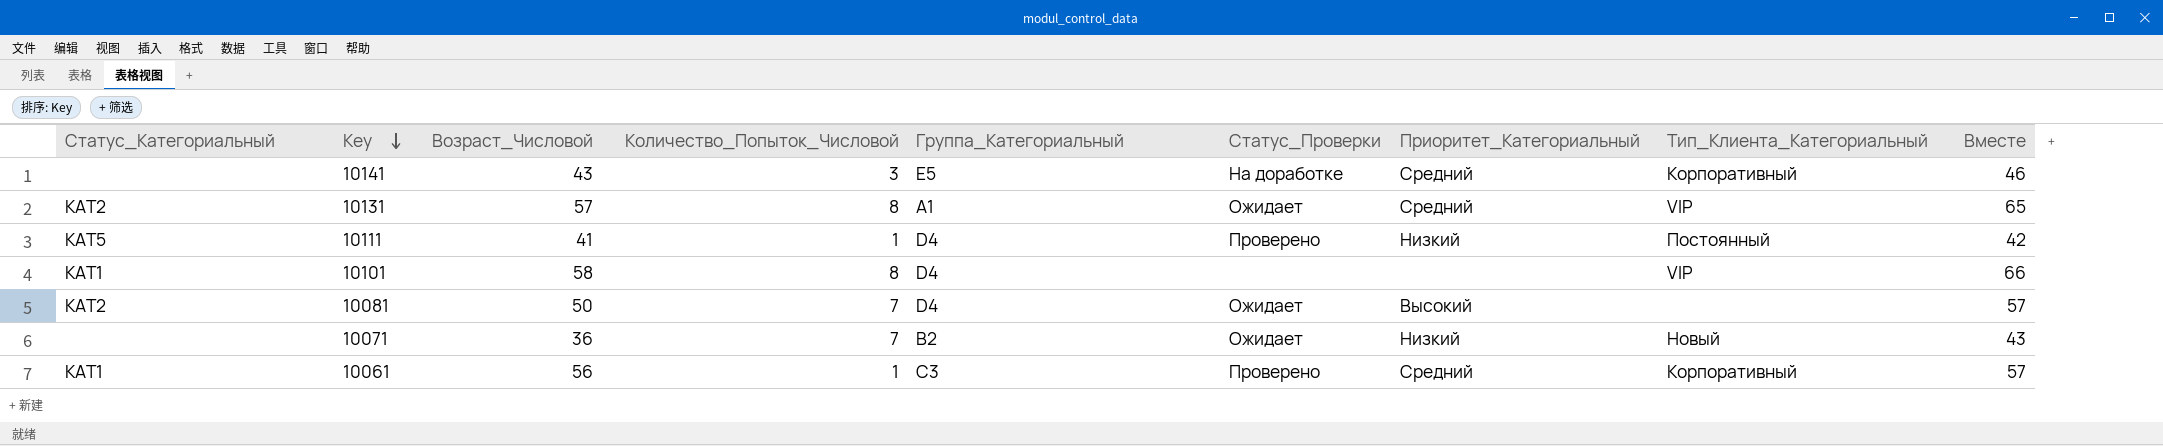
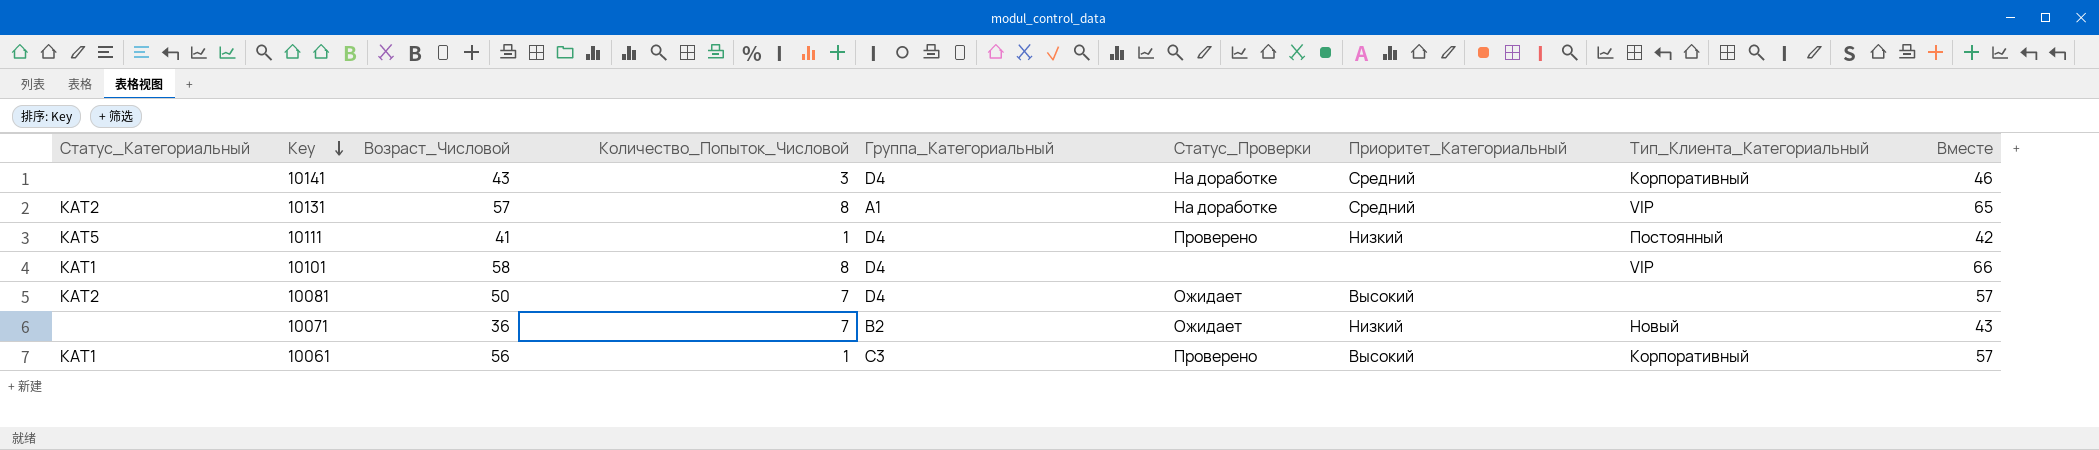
10141 | Группа_Категориальный: E5 -> D4
10131 | Статус_Проверки: Ожидает -> На доработке
10061 | Приоритет_Категориальный: Средний -> Высокий

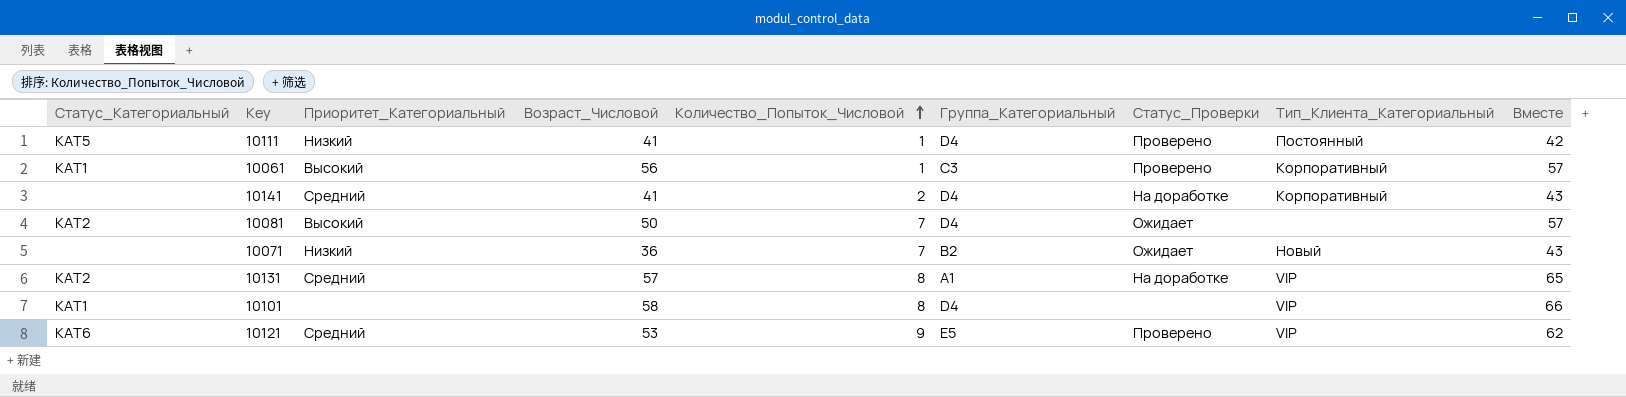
row order: Key descending -> Количество_Попыток_Числовой ascending
column Приоритет_Категориальный | position: 7 -> 3
10141 | Возраст_Числовой: 43 -> 41
10141 | Количество_Попыток_Числовой: 3 -> 2
10141 | Вместе: 46 -> 43
row 10121: none -> КАТ6 | Средний | 53 | 9 | E5 | Проверено | VIP | 62

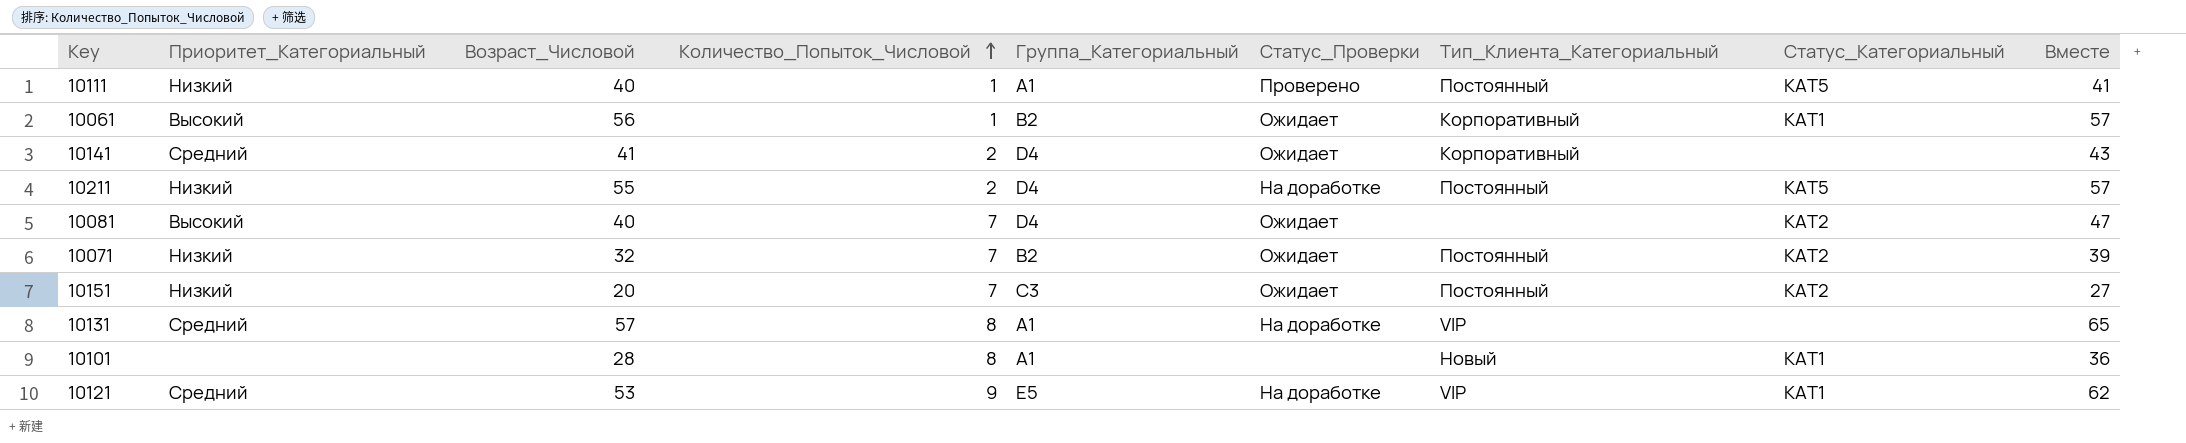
column Статус_Категориальный | position: 1 -> 8
10111 | Возраст_Числовой: 41 -> 40
10111 | Группа_Категориальный: D4 -> A1
10111 | Вместе: 42 -> 41
10061 | Группа_Категориальный: C3 -> B2
10061 | Статус_Проверки: Проверено -> Ожидает
10141 | Статус_Проверки: На доработке -> Ожидает
row 10211: none -> Низкий | 55 | 2 | D4 | На доработке | Постоянный | КАТ5 | 57
10081 | Возраст_Числовой: 50 -> 40
10081 | Вместе: 57 -> 47
10071 | Возраст_Числовой: 36 -> 32
10071 | Тип_Клиента_Категориальный: Новый -> Постоянный
10071 | Статус_Категориальный: none -> КАТ2
10071 | Вместе: 43 -> 39
row 10151: none -> Низкий | 20 | 7 | C3 | Ожидает | Постоянный | КАТ2 | 27
10131 | Статус_Категориальный: КАТ2 -> none
10101 | Возраст_Числовой: 58 -> 28
10101 | Группа_Категориальный: D4 -> A1
10101 | Тип_Клиента_Категориальный: VIP -> Новый
10101 | Вместе: 66 -> 36
10121 | Статус_Проверки: Проверено -> На доработке
10121 | Статус_Категориальный: КАТ6 -> КАТ1

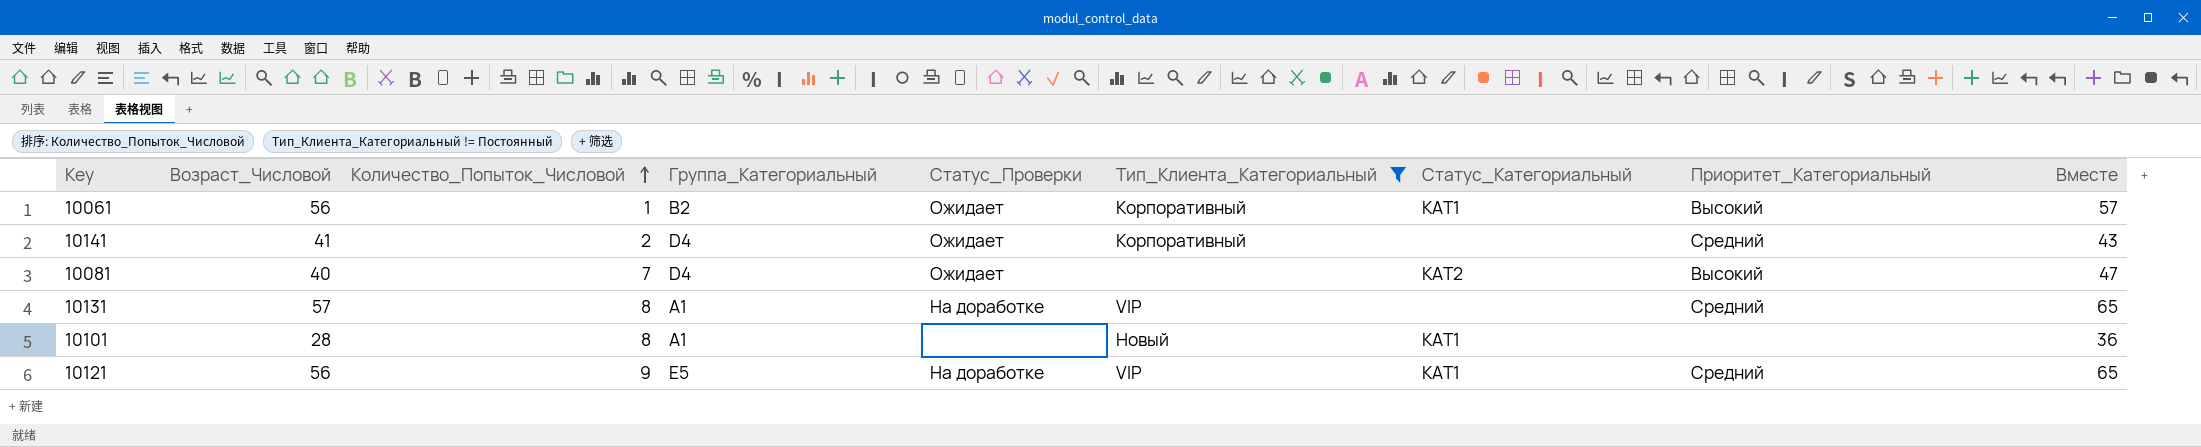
filter: none -> Тип_Клиента_Категориальный != Постоянный
column Приоритет_Категориальный | position: 2 -> 8
10121 | Возраст_Числовой: 53 -> 56
10121 | Вместе: 62 -> 65

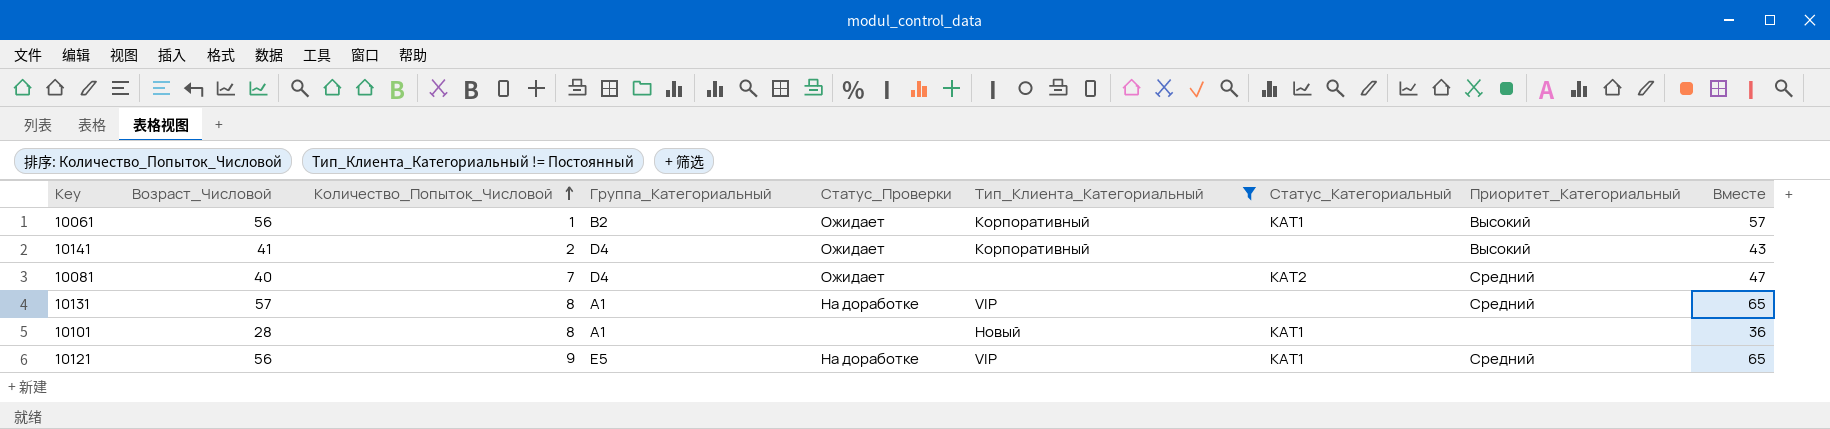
10141 | Приоритет_Категориальный: Средний -> Высокий
10081 | Приоритет_Категориальный: Высокий -> Средний

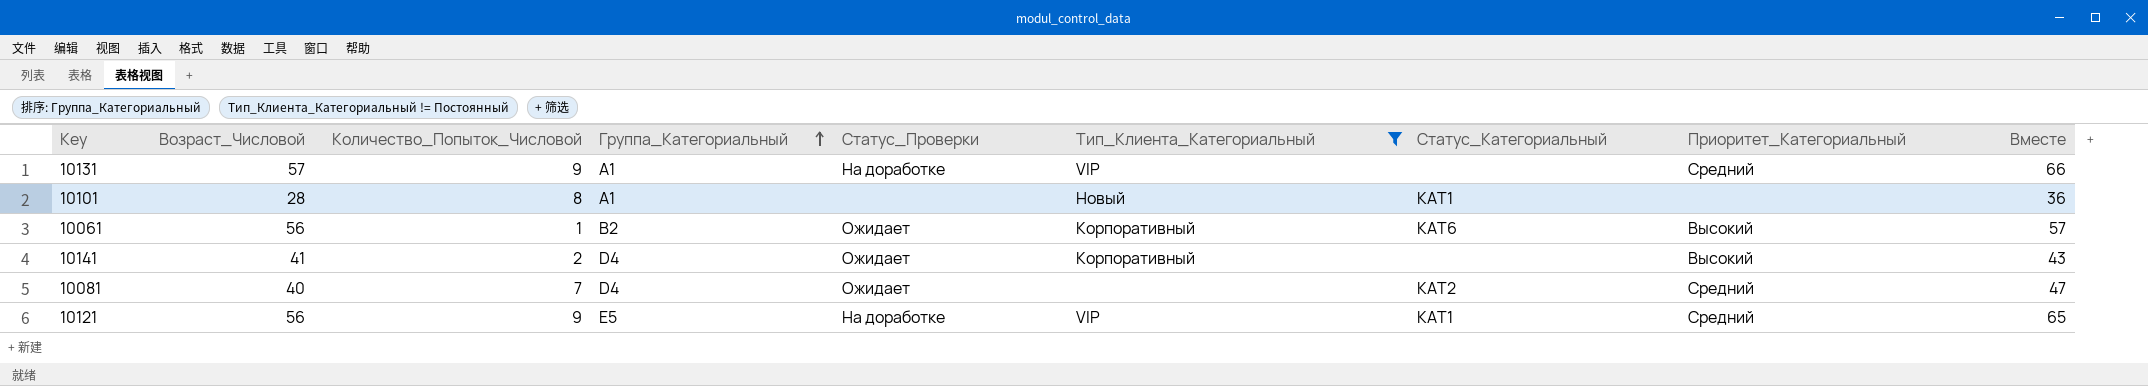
row order: Количество_Попыток_Числовой ascending -> Группа_Категориальный ascending
10131 | Количество_Попыток_Числовой: 8 -> 9
10131 | Вместе: 65 -> 66
10061 | Статус_Категориальный: КАТ1 -> КАТ6

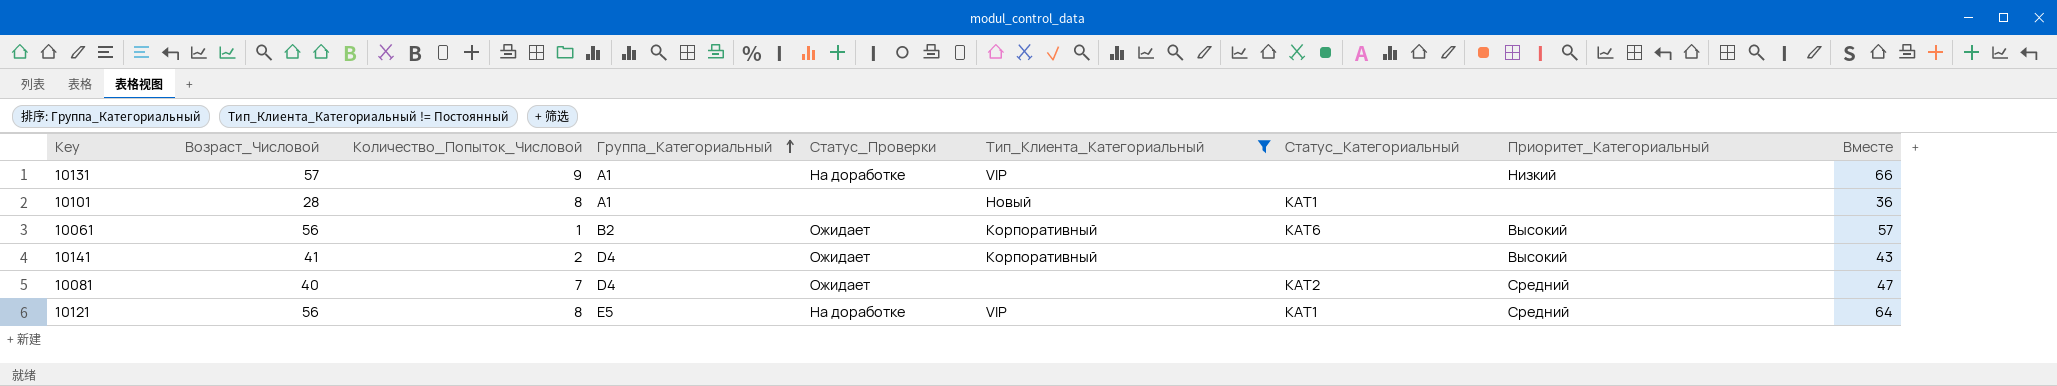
10131 | Приоритет_Категориальный: Средний -> Низкий
10121 | Количество_Попыток_Числовой: 9 -> 8
10121 | Вместе: 65 -> 64

